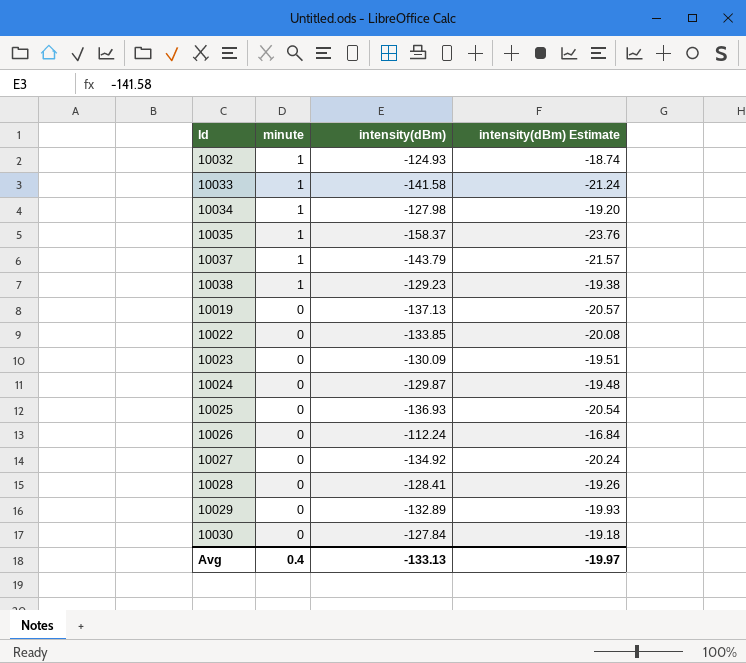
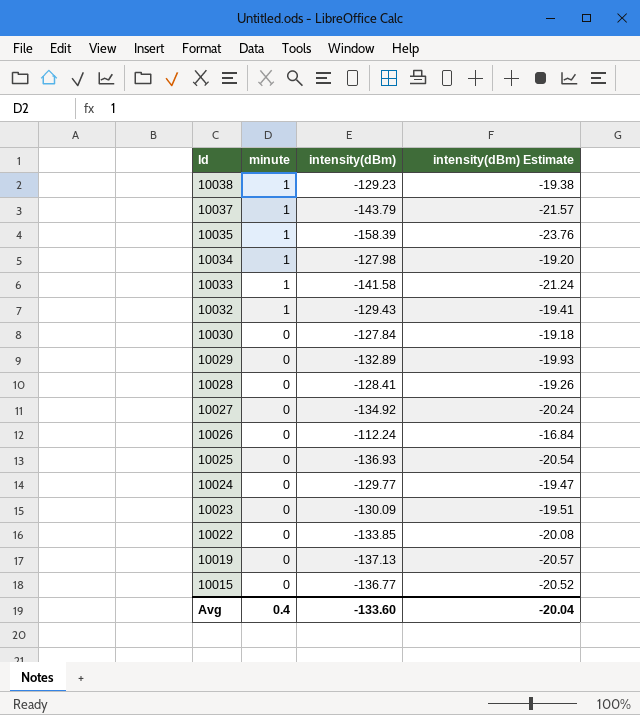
row order: minute descending -> Id descending
10035 | intensity(dBm): -158.37 -> -158.39
10032 | intensity(dBm): -124.93 -> -129.43
10032 | intensity(dBm) Estimate: -18.74 -> -19.41
10024 | intensity(dBm): -129.87 -> -129.77
10024 | intensity(dBm) Estimate: -19.48 -> -19.47
row 10015: none -> 0 | -136.77 | -20.52
Avg | intensity(dBm): -133.13 -> -133.60
Avg | intensity(dBm) Estimate: -19.97 -> -20.04

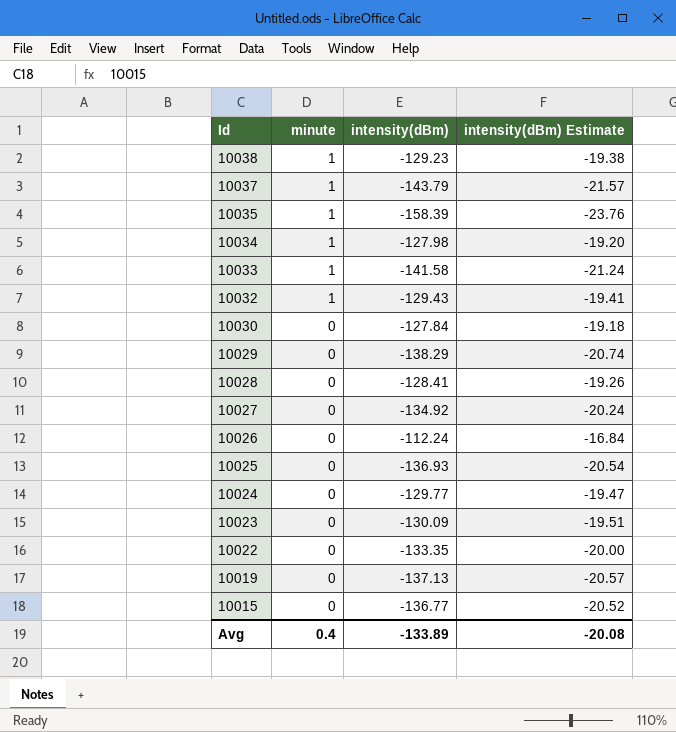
10029 | intensity(dBm): -132.89 -> -138.29
10029 | intensity(dBm) Estimate: -19.93 -> -20.74
10022 | intensity(dBm): -133.85 -> -133.35
10022 | intensity(dBm) Estimate: -20.08 -> -20.00
Avg | intensity(dBm): -133.60 -> -133.89
Avg | intensity(dBm) Estimate: -20.04 -> -20.08

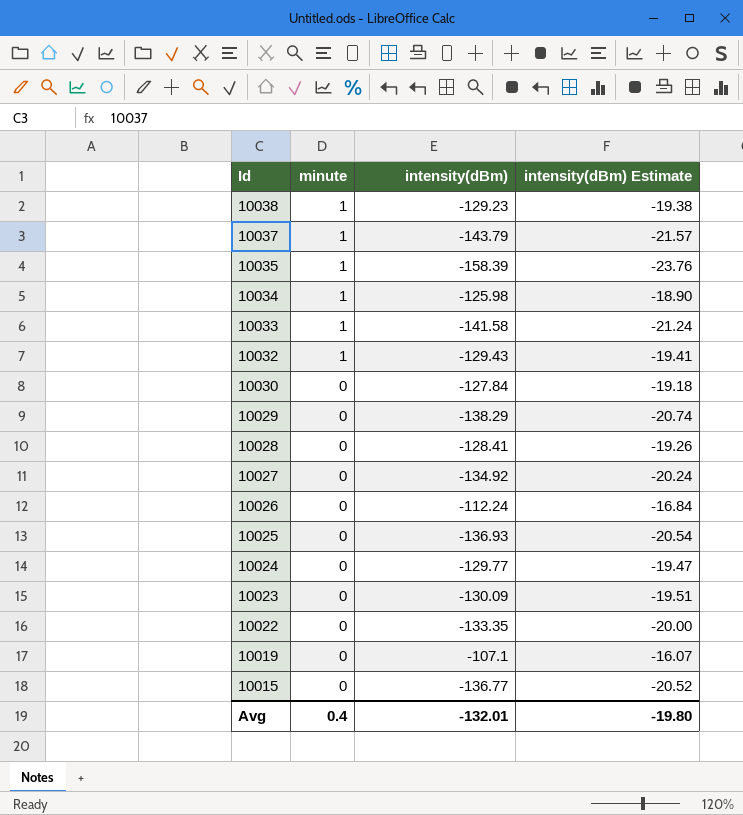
10034 | intensity(dBm): -127.98 -> -125.98
10034 | intensity(dBm) Estimate: -19.20 -> -18.90
10019 | intensity(dBm): -137.13 -> -107.1
10019 | intensity(dBm) Estimate: -20.57 -> -16.07
Avg | intensity(dBm): -133.89 -> -132.01
Avg | intensity(dBm) Estimate: -20.08 -> -19.80

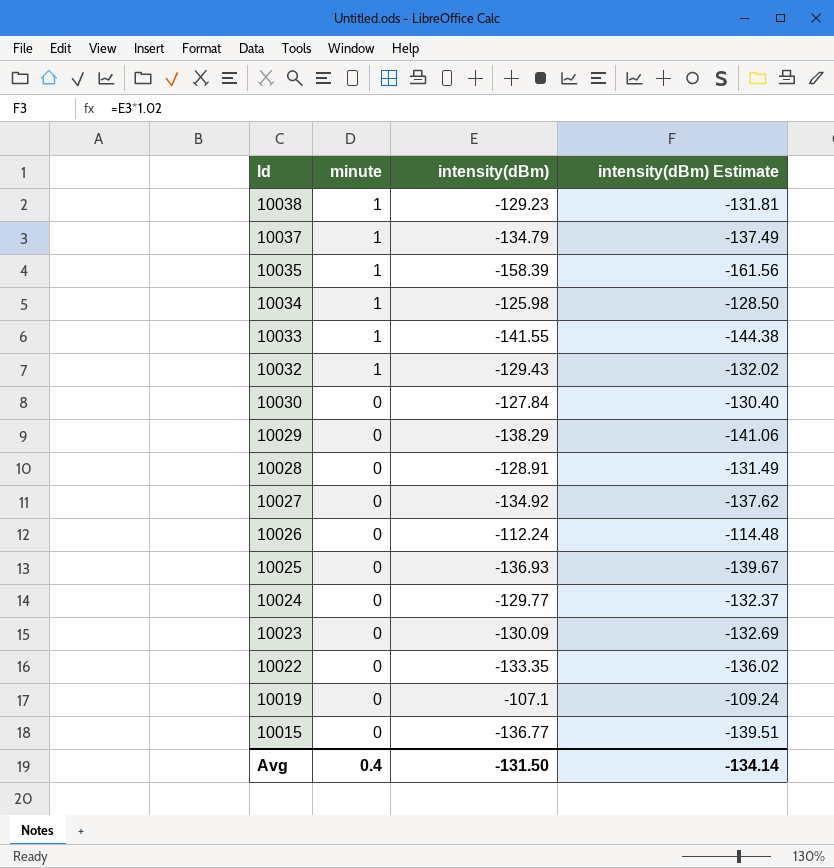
column intensity(dBm) Estimate | formula: [intensity(dBm)] * 0.15 -> [intensity(dBm)] * 1.02
10037 | intensity(dBm): -143.79 -> -134.79
10033 | intensity(dBm): -141.58 -> -141.55
10028 | intensity(dBm): -128.41 -> -128.91
Avg | intensity(dBm): -132.01 -> -131.50
Avg | intensity(dBm) Estimate: -19.80 -> -134.14

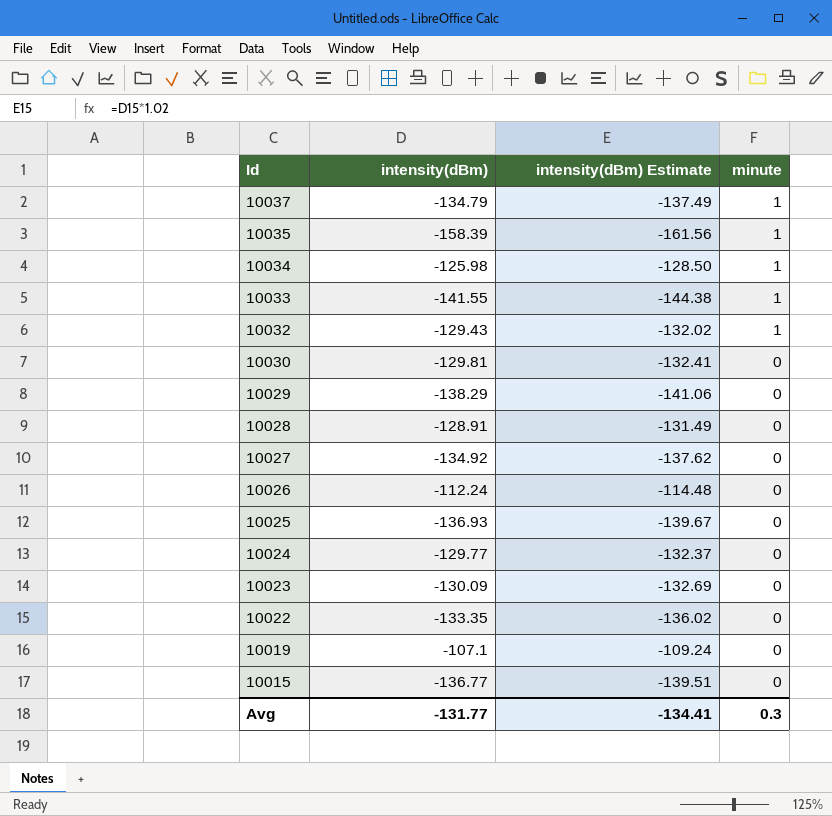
column minute | position: 2 -> 4
row 10038: 1 | -129.23 | -131.81 -> none
10030 | intensity(dBm): -127.84 -> -129.81
10030 | intensity(dBm) Estimate: -130.40 -> -132.41
Avg | intensity(dBm): -131.50 -> -131.77
Avg | intensity(dBm) Estimate: -134.14 -> -134.41
Avg | minute: 0.4 -> 0.3

